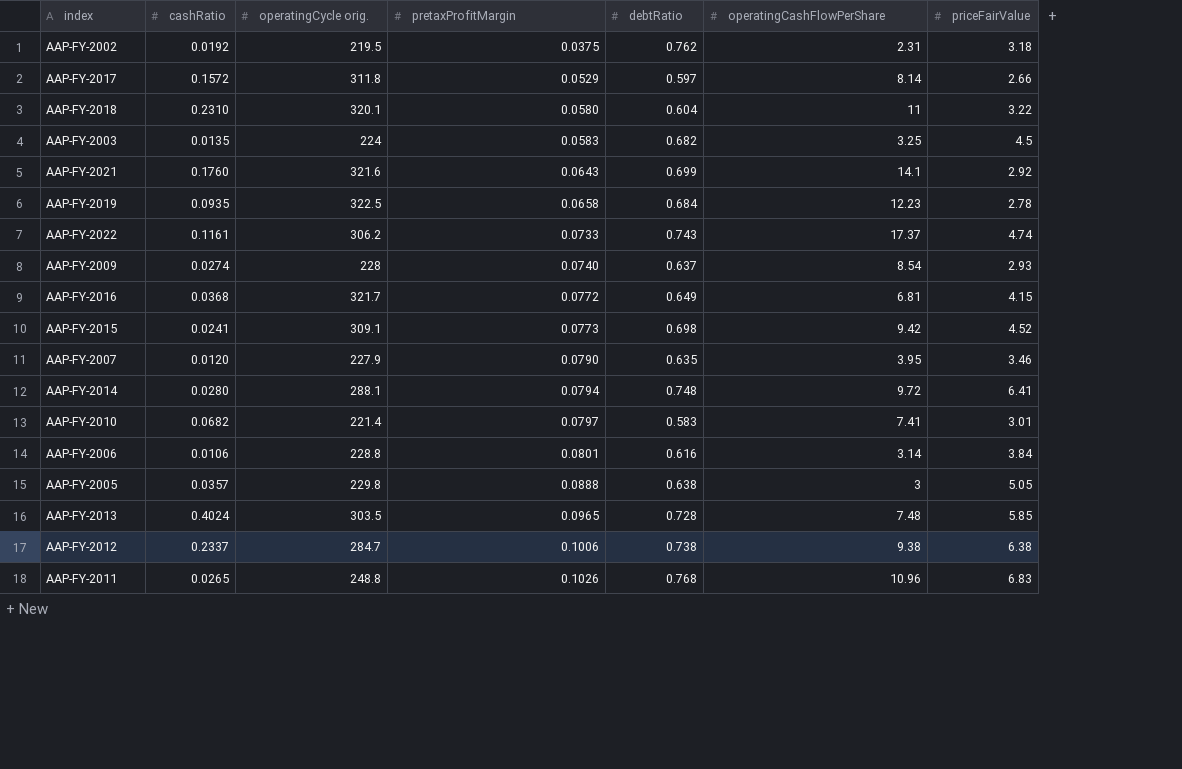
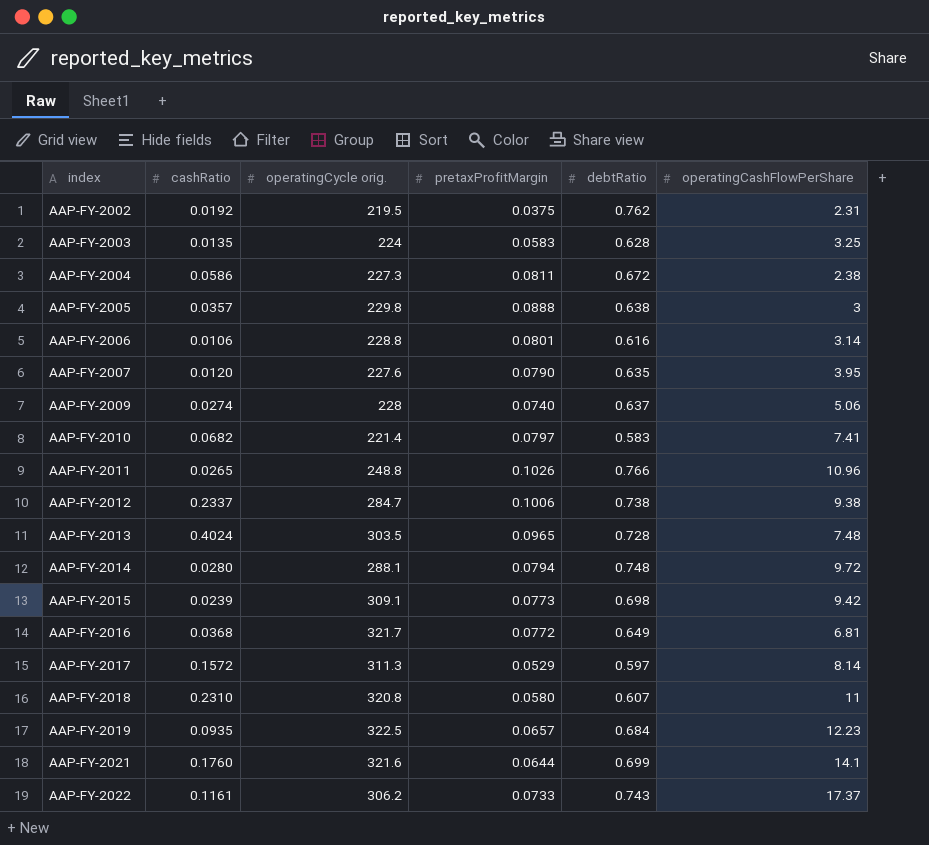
row order: pretaxProfitMargin ascending -> index ascending
column priceFairValue | position: 7 -> none
AAP-FY-2003 | debtRatio: 0.682 -> 0.628
row AAP-FY-2004: none -> 0.0586 | 227.3 | 0.0811 | 0.672 | 2.38
AAP-FY-2007 | operatingCycle orig.: 227.9 -> 227.6
AAP-FY-2009 | operatingCashFlowPerShare: 8.54 -> 5.06
AAP-FY-2011 | debtRatio: 0.768 -> 0.766
AAP-FY-2015 | cashRatio: 0.0241 -> 0.0239
AAP-FY-2017 | operatingCycle orig.: 311.8 -> 311.3
AAP-FY-2018 | operatingCycle orig.: 320.1 -> 320.8
AAP-FY-2018 | debtRatio: 0.604 -> 0.607
AAP-FY-2019 | pretaxProfitMargin: 0.0658 -> 0.0657
AAP-FY-2021 | pretaxProfitMargin: 0.0643 -> 0.0644

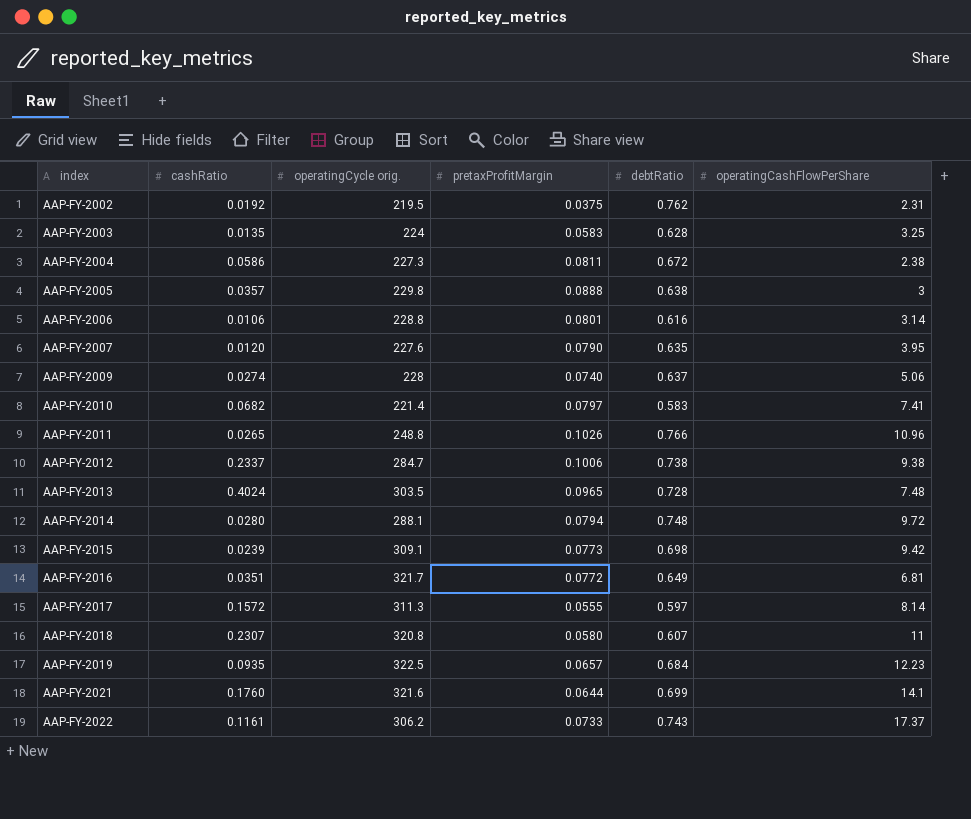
AAP-FY-2016 | cashRatio: 0.0368 -> 0.0351
AAP-FY-2017 | pretaxProfitMargin: 0.0529 -> 0.0555
AAP-FY-2018 | cashRatio: 0.2310 -> 0.2307

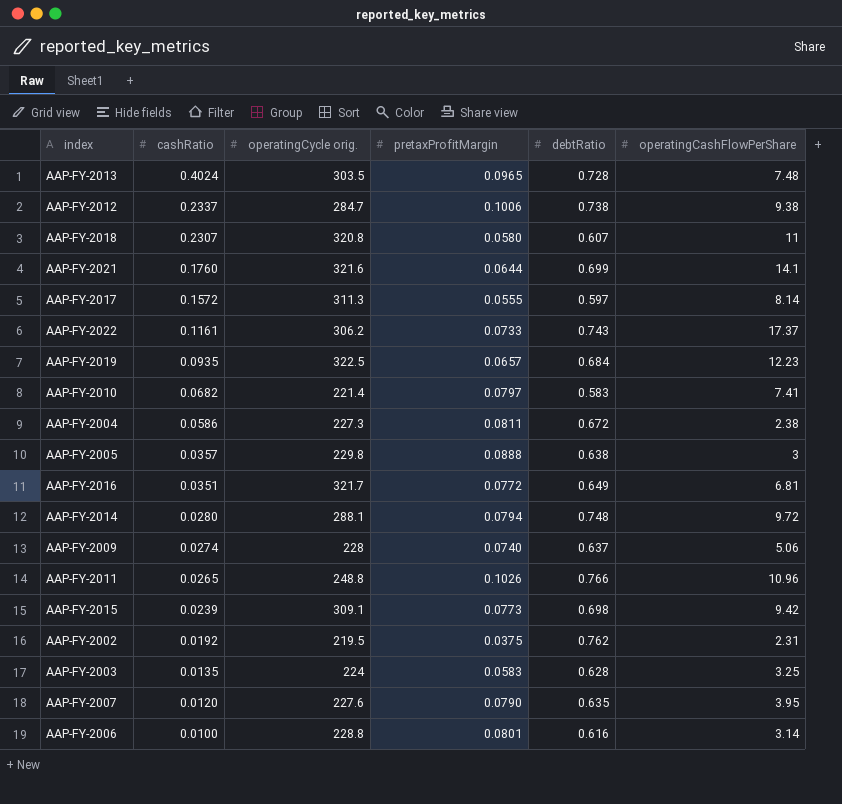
row order: index ascending -> cashRatio descending
AAP-FY-2006 | cashRatio: 0.0106 -> 0.0100

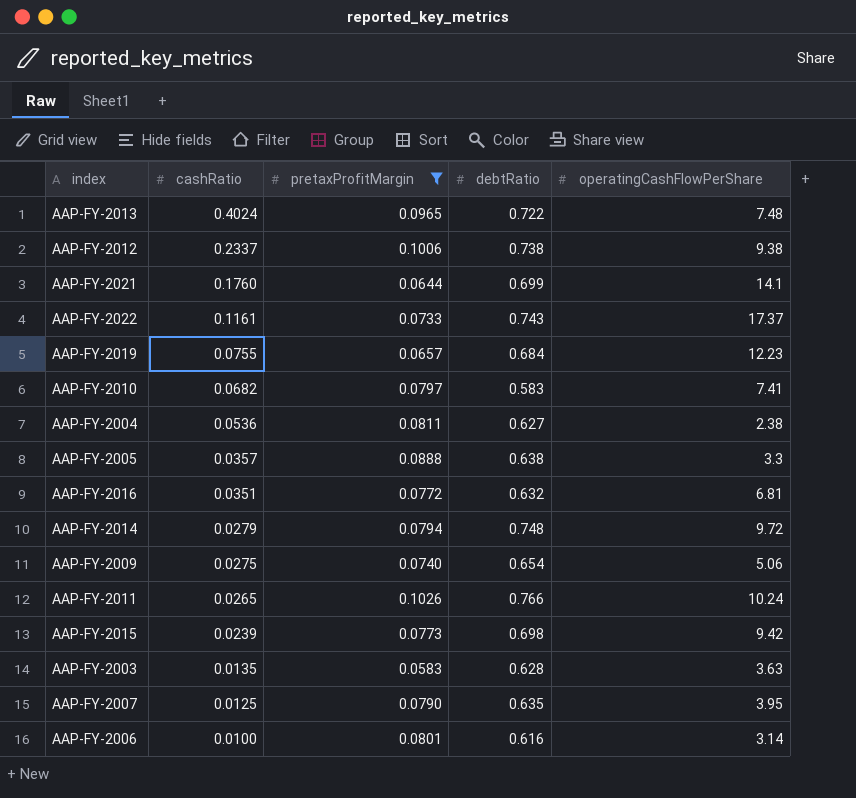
filter: none -> pretaxProfitMargin >= 0.0583
column operatingCycle orig. | position: 3 -> none
AAP-FY-2013 | debtRatio: 0.728 -> 0.722
AAP-FY-2019 | cashRatio: 0.0935 -> 0.0755
AAP-FY-2004 | cashRatio: 0.0586 -> 0.0536
AAP-FY-2004 | debtRatio: 0.672 -> 0.627
AAP-FY-2005 | operatingCashFlowPerShare: 3 -> 3.3
AAP-FY-2016 | debtRatio: 0.649 -> 0.632
AAP-FY-2014 | cashRatio: 0.0280 -> 0.0279
AAP-FY-2009 | cashRatio: 0.0274 -> 0.0275
AAP-FY-2009 | debtRatio: 0.637 -> 0.654
AAP-FY-2011 | operatingCashFlowPerShare: 10.96 -> 10.24
AAP-FY-2003 | operatingCashFlowPerShare: 3.25 -> 3.63
AAP-FY-2007 | cashRatio: 0.0120 -> 0.0125

